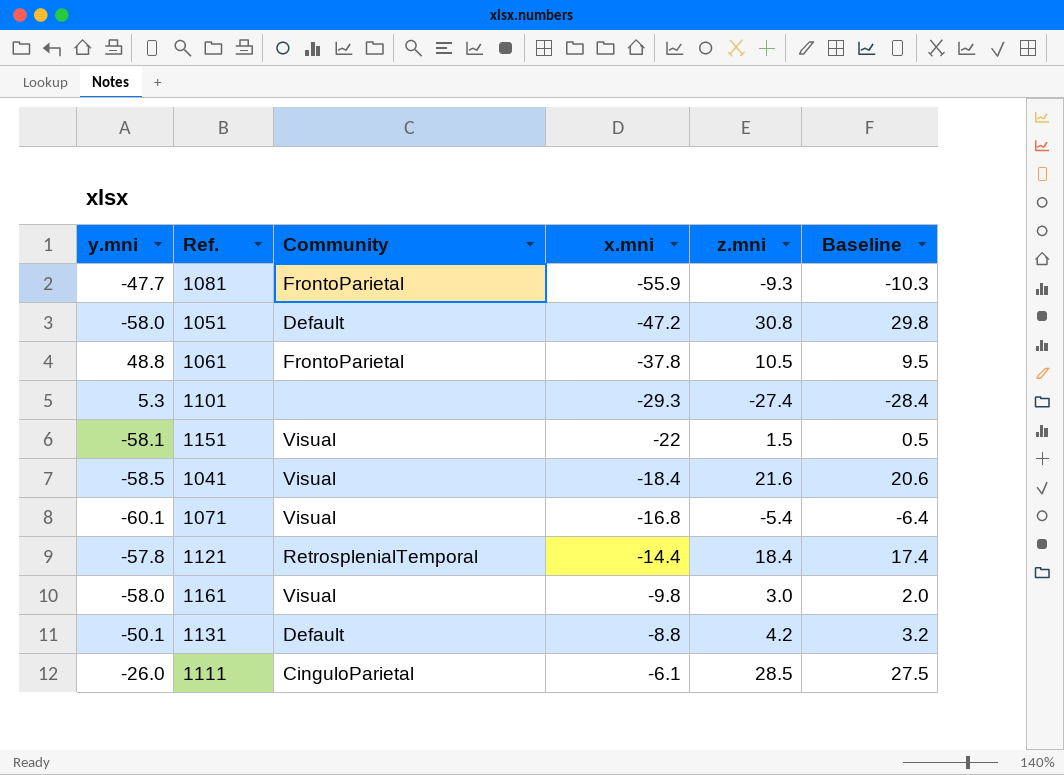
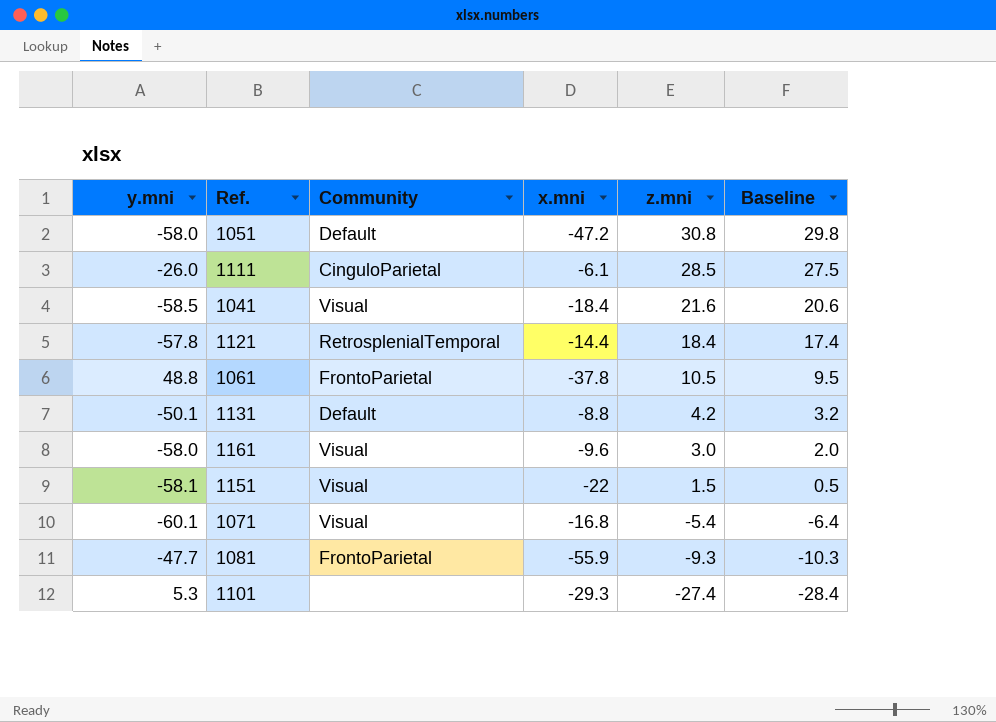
row order: x.mni ascending -> z.mni descending
1161 | x.mni: -9.8 -> -9.6

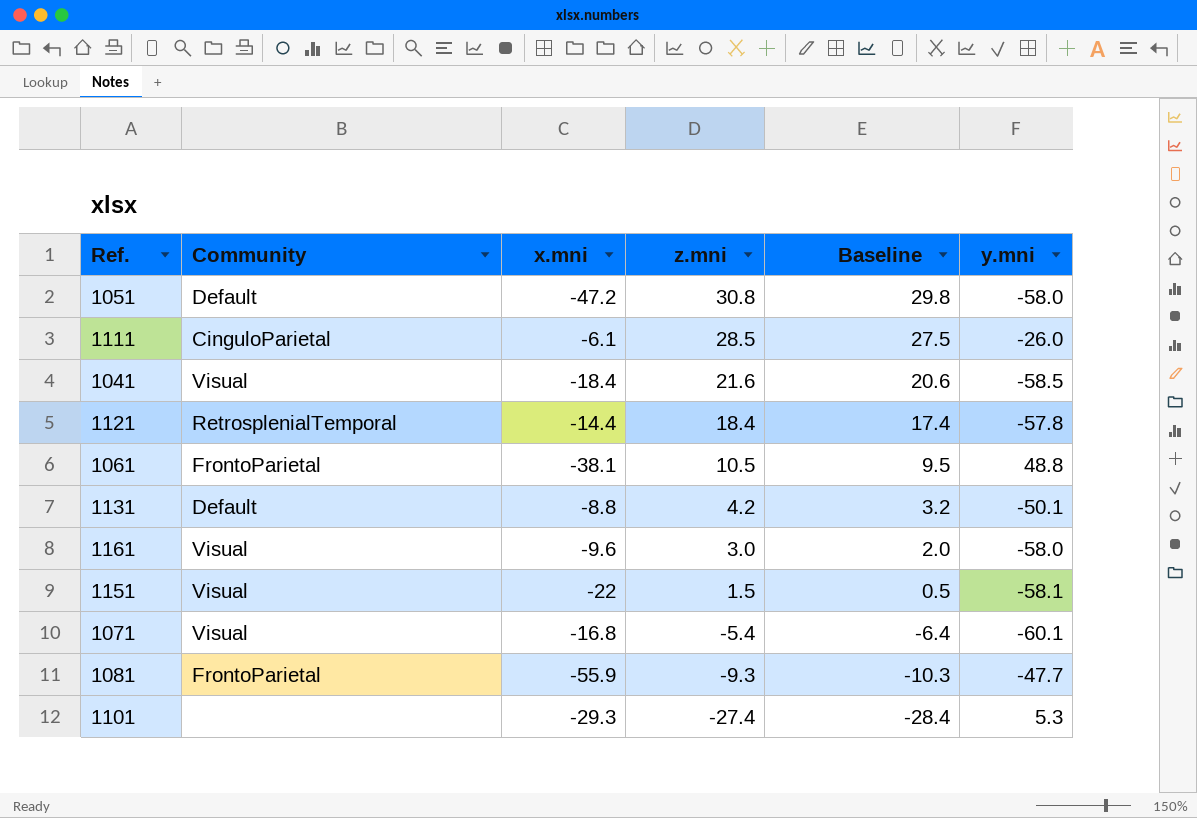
column y.mni | position: 1 -> 6
1061 | x.mni: -37.8 -> -38.1

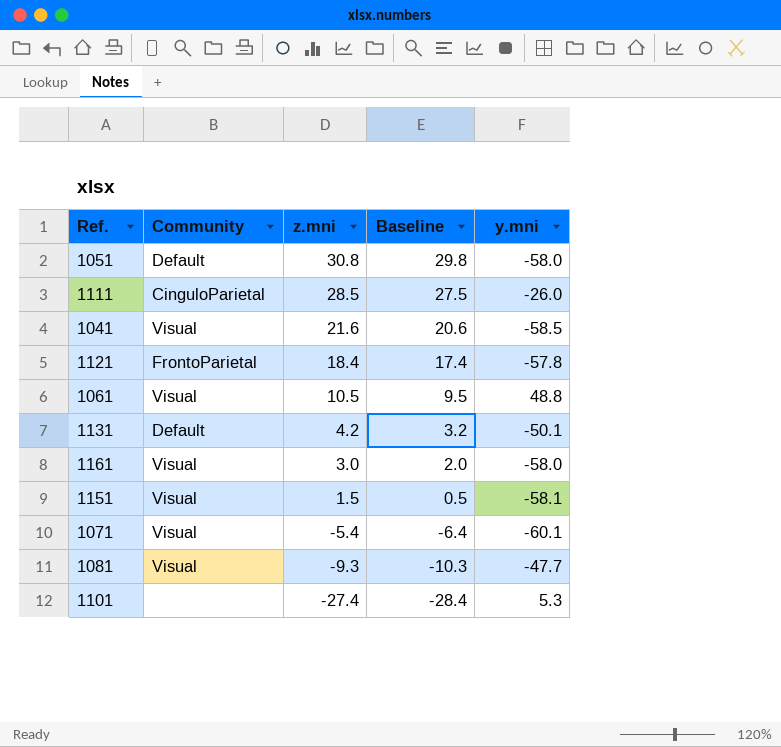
column x.mni | position: 3 -> none
1121 | Community: RetrosplenialTemporal -> FrontoParietal
1061 | Community: FrontoParietal -> Visual
1081 | Community: FrontoParietal -> Visual

